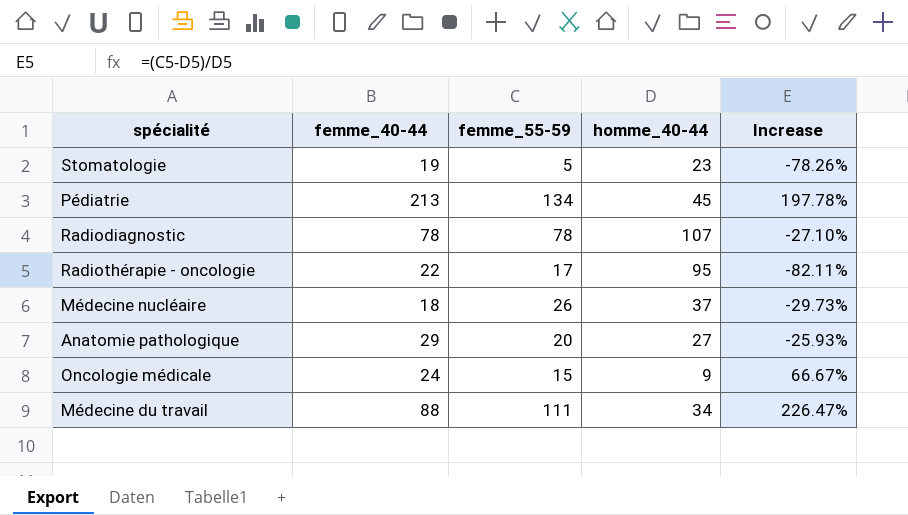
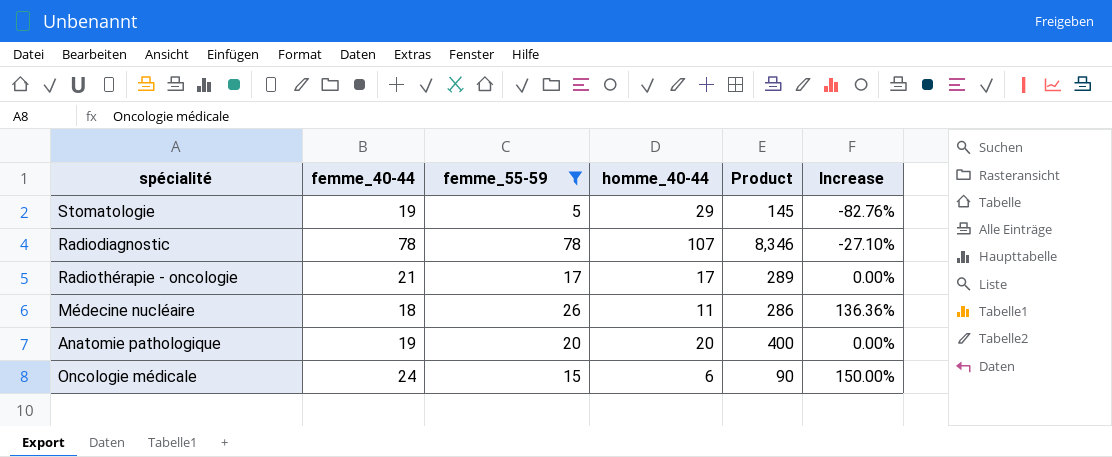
filter: none -> femme_55-59 <= 78
column Product | formula: none -> [femme_55-59] * [homme_40-44]
Stomatologie | homme_40-44: 23 -> 29
Stomatologie | Increase: -78.26% -> -82.76%
Radiothérapie - oncologie | femme_40-44: 22 -> 21
Radiothérapie - oncologie | homme_40-44: 95 -> 17
Radiothérapie - oncologie | Increase: -82.11% -> 0.00%
Médecine nucléaire | homme_40-44: 37 -> 11
Médecine nucléaire | Increase: -29.73% -> 136.36%
Anatomie pathologique | femme_40-44: 29 -> 19
Anatomie pathologique | homme_40-44: 27 -> 20
Anatomie pathologique | Increase: -25.93% -> 0.00%
Oncologie médicale | homme_40-44: 9 -> 6
Oncologie médicale | Increase: 66.67% -> 150.00%

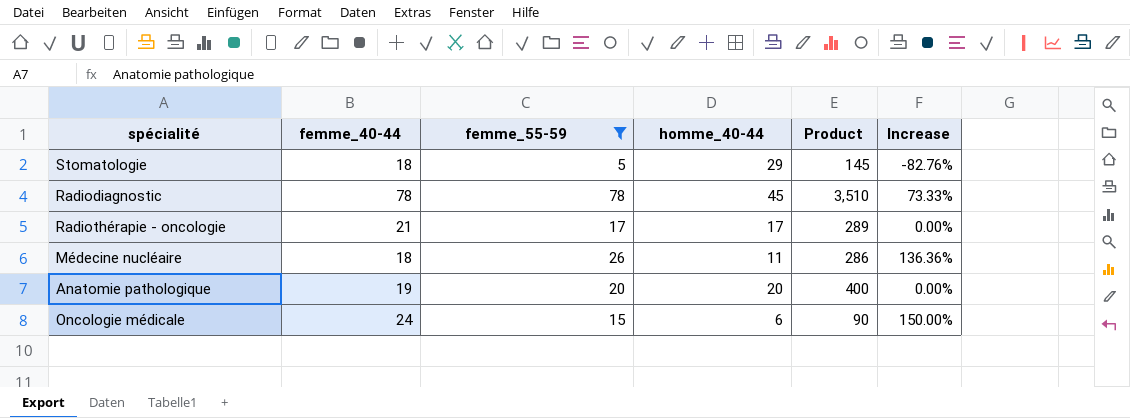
Stomatologie | femme_40-44: 19 -> 18
Radiodiagnostic | homme_40-44: 107 -> 45
Radiodiagnostic | Product: 8,346 -> 3,510
Radiodiagnostic | Increase: -27.10% -> 73.33%

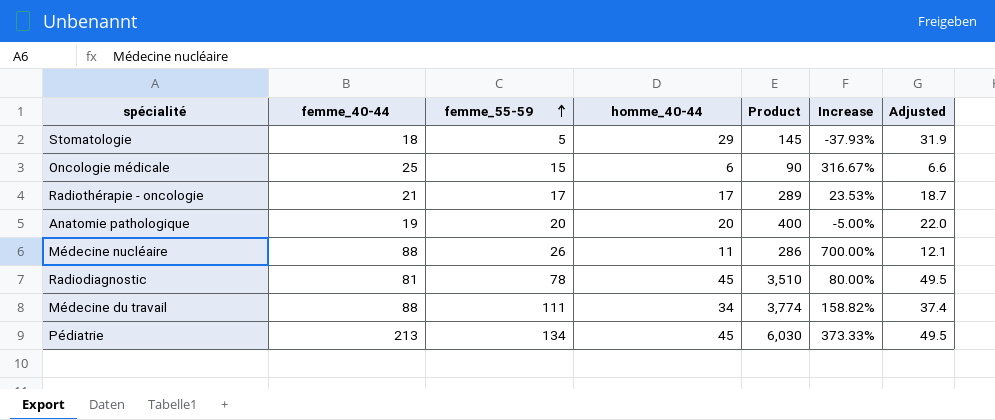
filter: femme_55-59 <= 78 -> none
row order: none -> femme_55-59 ascending
column Increase | formula: ([femme_55-59] - [homme_40-44]) / [homme_40-44] -> ([femme_40-44] - [homme_40-44]) / [homme_40-44]
column Adjusted | formula: none -> [homme_40-44] * 1.1
Oncologie médicale | femme_40-44: 24 -> 25
Médecine nucléaire | femme_40-44: 18 -> 88
Radiodiagnostic | femme_40-44: 78 -> 81

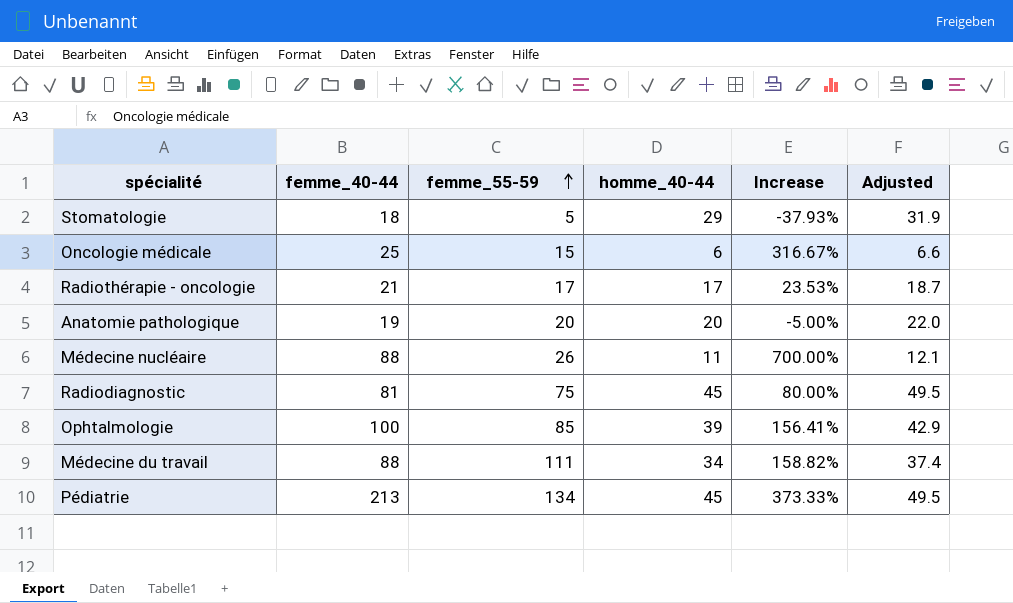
column Product | formula: [femme_55-59] * [homme_40-44] -> none
Radiodiagnostic | femme_55-59: 78 -> 75
row Ophtalmologie: none -> 100 | 85 | 39 | 156.41% | 42.9

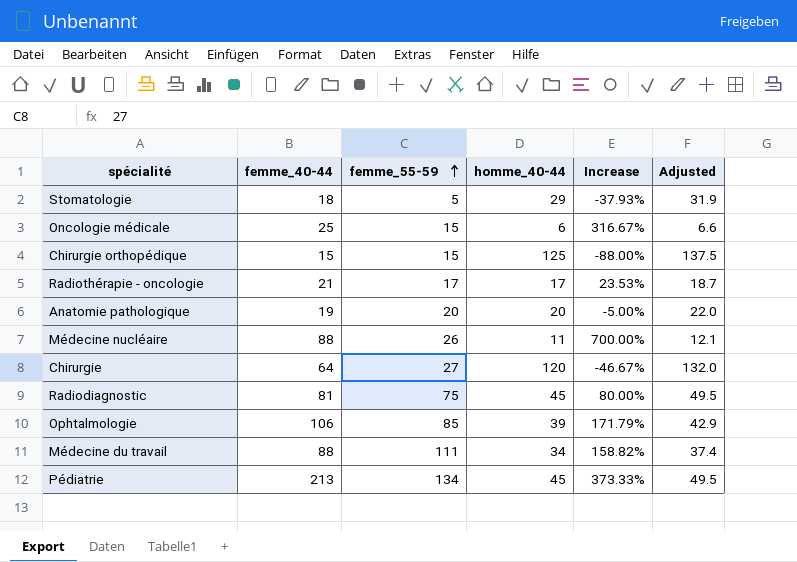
row Chirurgie orthopédique: none -> 15 | 15 | 125 | -88.00% | 137.5
row Chirurgie: none -> 64 | 27 | 120 | -46.67% | 132.0
Ophtalmologie | femme_40-44: 100 -> 106
Ophtalmologie | Increase: 156.41% -> 171.79%

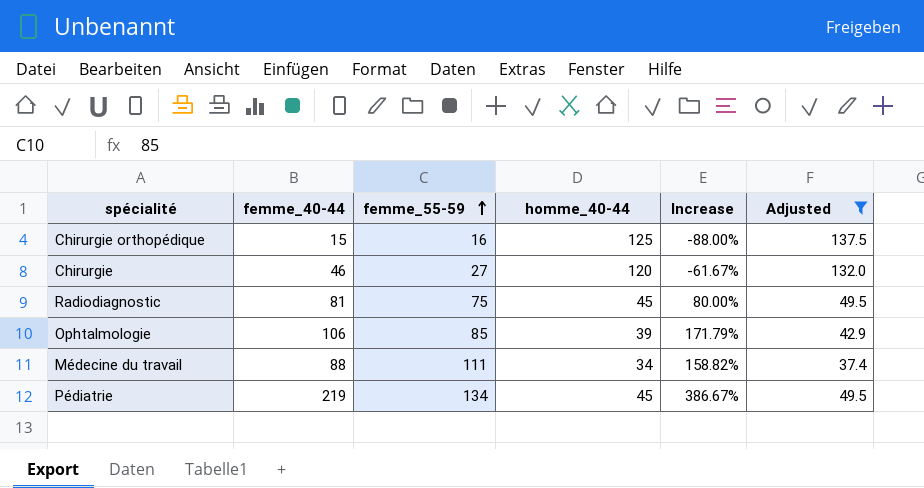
filter: none -> Adjusted >= 37.4
Chirurgie orthopédique | femme_55-59: 15 -> 16
Chirurgie | femme_40-44: 64 -> 46
Chirurgie | Increase: -46.67% -> -61.67%
Pédiatrie | femme_40-44: 213 -> 219
Pédiatrie | Increase: 373.33% -> 386.67%

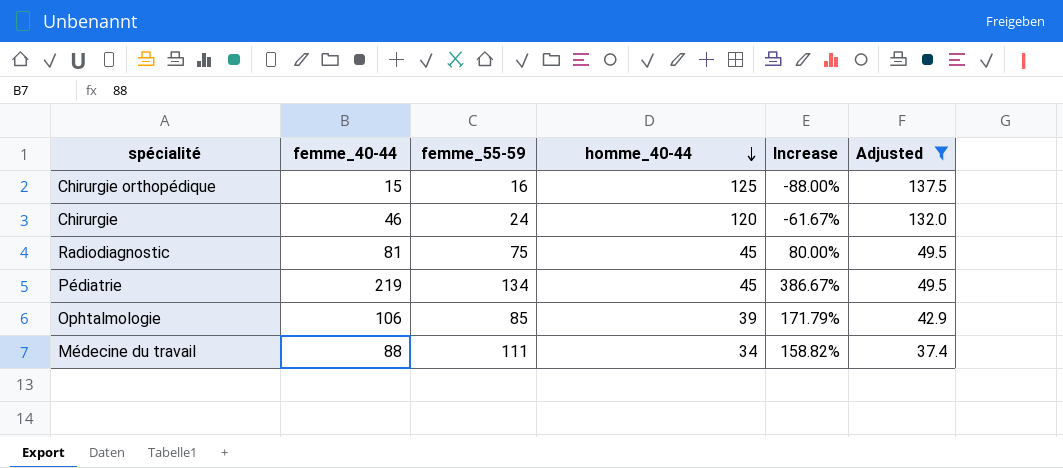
row order: femme_55-59 ascending -> homme_40-44 descending
Chirurgie | femme_55-59: 27 -> 24

